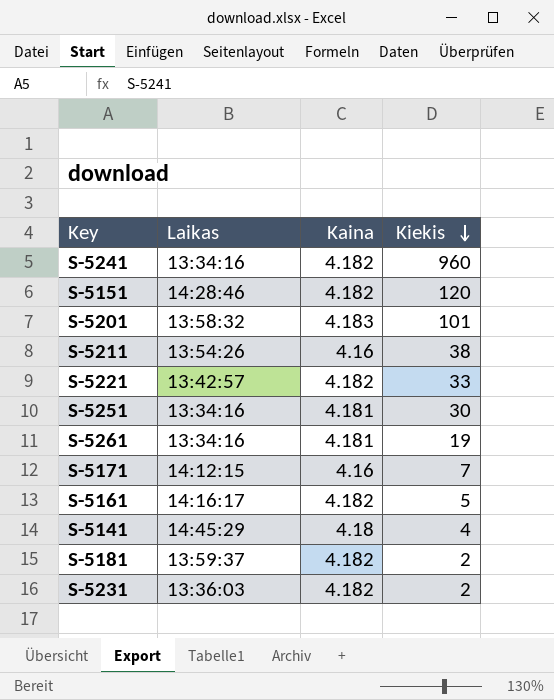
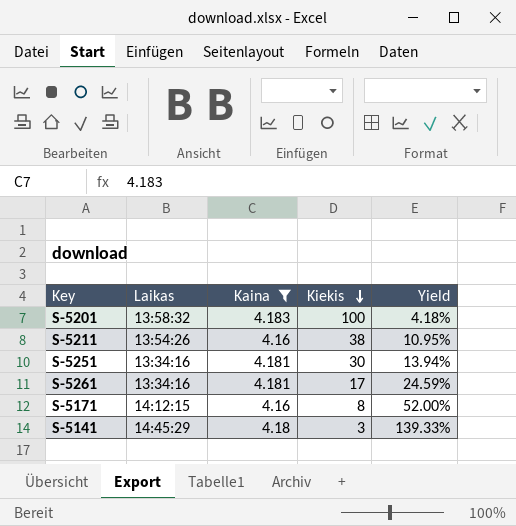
filter: none -> Kaina != 4.182
column Yield | formula: none -> [Kaina] / [Kiekis]
S-5201 | Kiekis: 101 -> 100
S-5261 | Kiekis: 19 -> 17
S-5171 | Kiekis: 7 -> 8
S-5141 | Kiekis: 4 -> 3

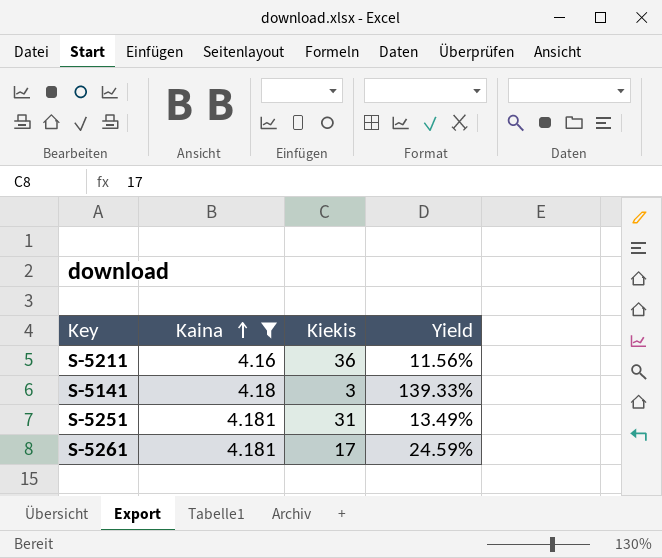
row order: Kiekis descending -> Kaina ascending
column Laikas | position: 2 -> none
row S-5201: 13:58:32 | 4.183 | 100 | 4.18% -> none
row S-5171: 14:12:15 | 4.16 | 8 | 52.00% -> none
S-5211 | Kiekis: 38 -> 36
S-5211 | Yield: 10.95% -> 11.56%
S-5251 | Kiekis: 30 -> 31
S-5251 | Yield: 13.94% -> 13.49%

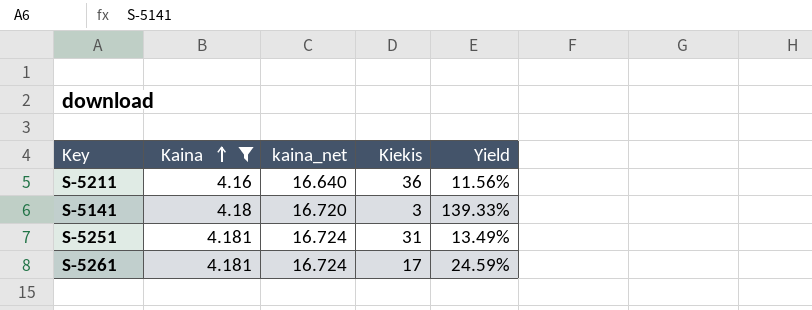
column kaina_net | formula: none -> [Kaina] * 4

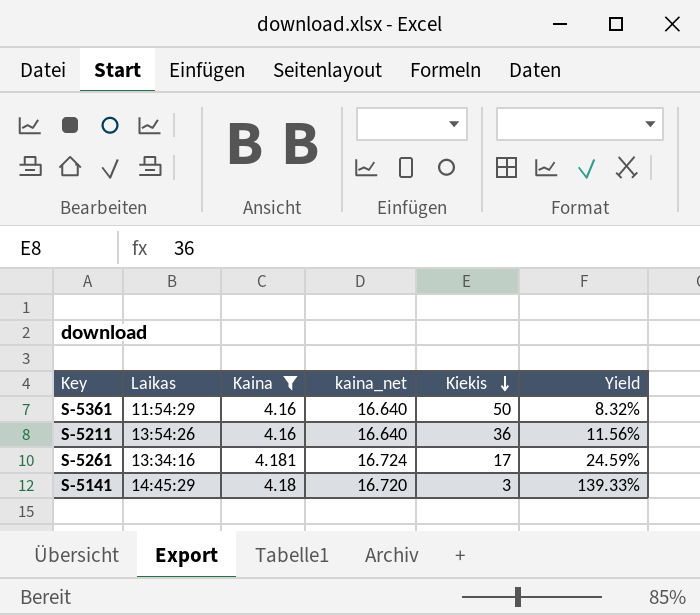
row order: Kaina ascending -> Kiekis descending
column Laikas | position: none -> 2
row S-5251: 4.181 | 16.724 | 31 | 13.49% -> none
row S-5361: none -> 11:54:29 | 4.16 | 16.640 | 50 | 8.32%

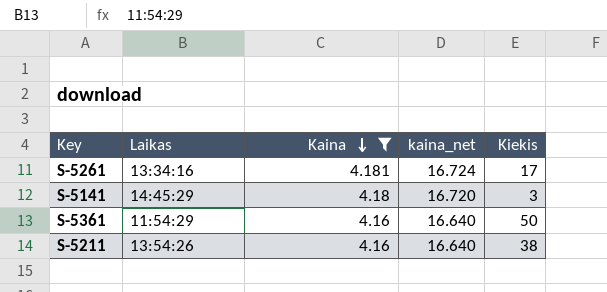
row order: Kiekis descending -> Kaina descending
column Yield | formula: [Kaina] / [Kiekis] -> none
S-5211 | Kiekis: 36 -> 38

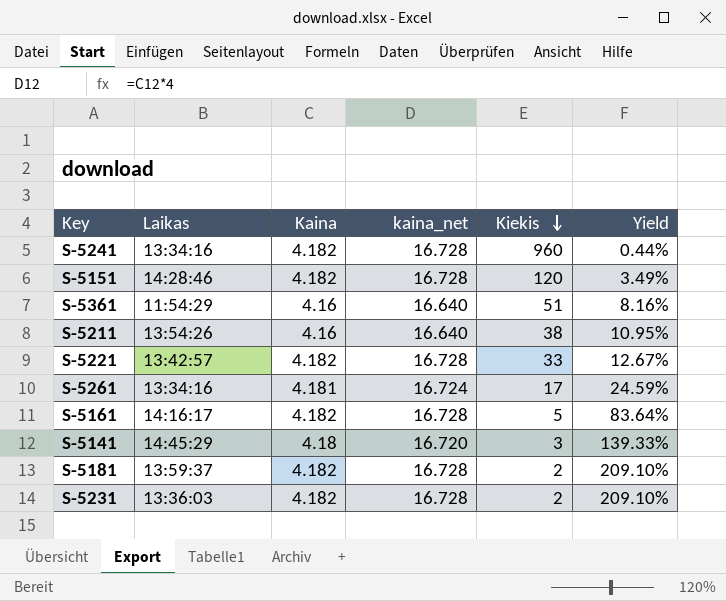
filter: Kaina != 4.182 -> none
row order: Kaina descending -> Kiekis descending
column Yield | formula: none -> [Kaina] / [Kiekis]
S-5361 | Kiekis: 50 -> 51

